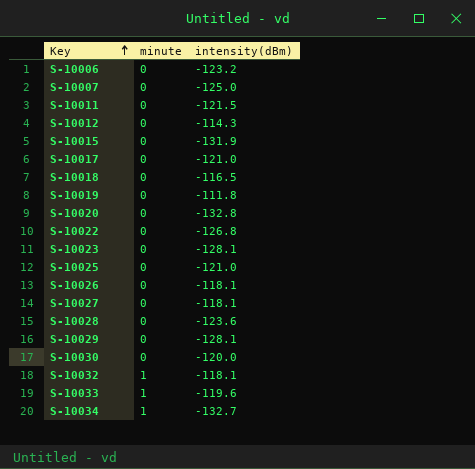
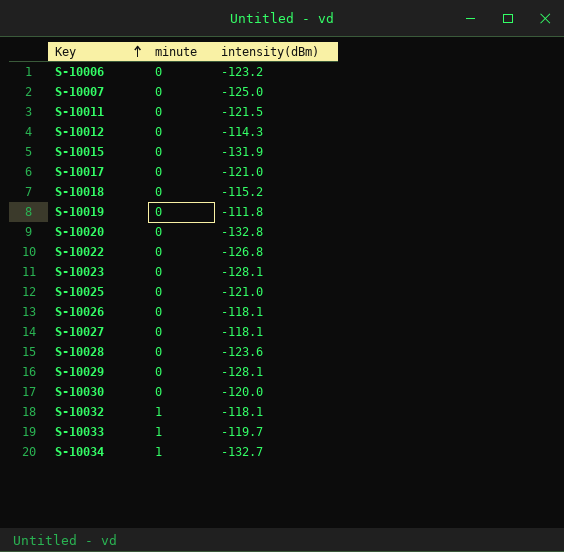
S-10018 | intensity(dBm): -116.5 -> -115.2
S-10033 | intensity(dBm): -119.6 -> -119.7

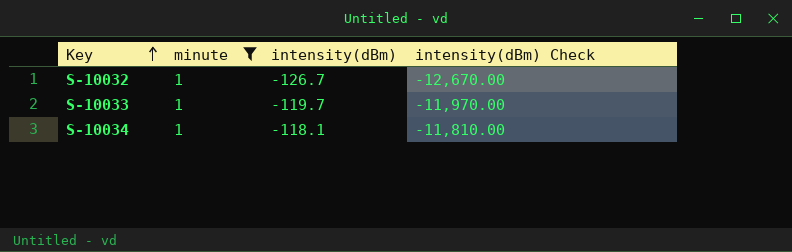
filter: none -> minute = 1
column intensity(dBm) Check | formula: none -> [intensity(dBm)] * 100
S-10032 | intensity(dBm): -118.1 -> -126.7
S-10034 | intensity(dBm): -132.7 -> -118.1

